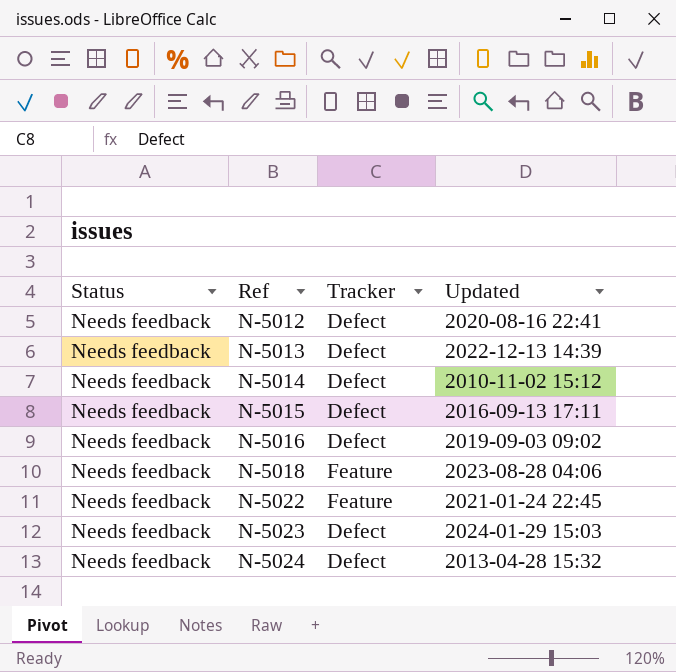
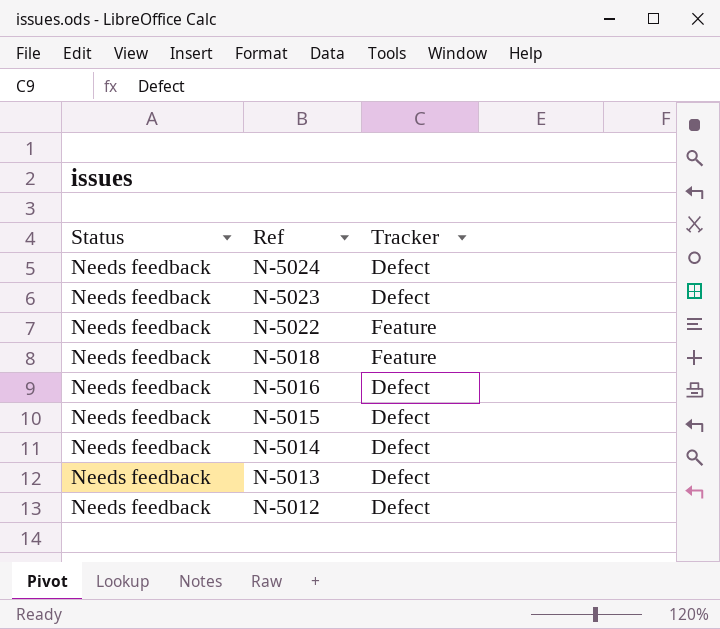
row order: Ref ascending -> Ref descending
column Updated | position: 4 -> none

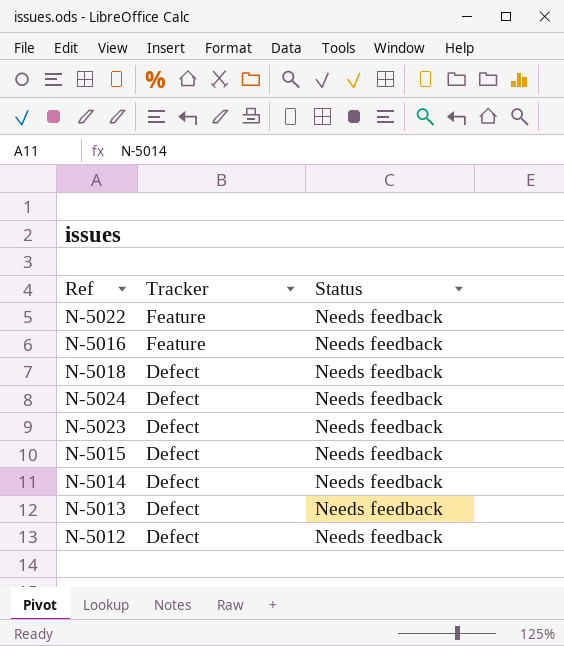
row order: Ref descending -> Tracker descending
column Status | position: 1 -> 3
N-5016 | Tracker: Defect -> Feature
N-5018 | Tracker: Feature -> Defect

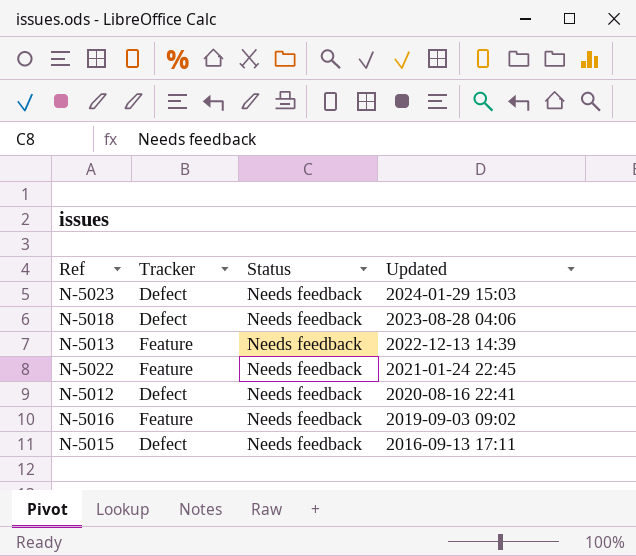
row order: Tracker descending -> Updated descending
column Updated | position: none -> 4
row N-5024: Defect | Needs feedback -> none
row N-5014: Defect | Needs feedback -> none
N-5013 | Tracker: Defect -> Feature

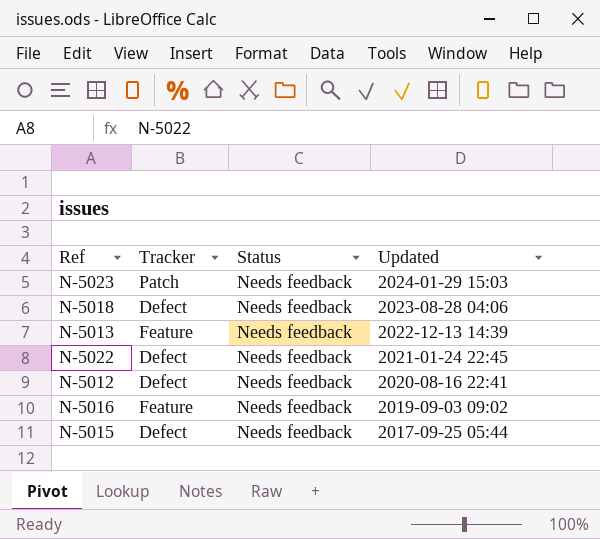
N-5023 | Tracker: Defect -> Patch
N-5022 | Tracker: Feature -> Defect
N-5015 | Updated: 2016-09-13 17:11 -> 2017-09-25 05:44

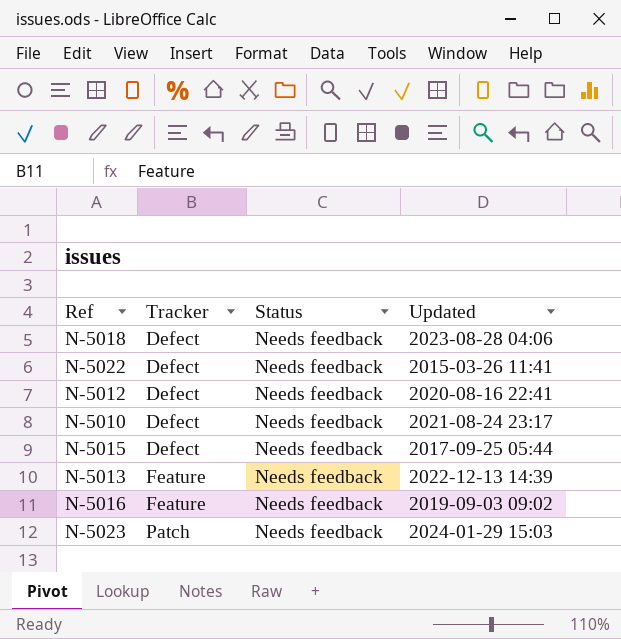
row order: Updated descending -> Tracker ascending
N-5022 | Updated: 2021-01-24 22:45 -> 2015-03-26 11:41
row N-5010: none -> Defect | Needs feedback | 2021-08-24 23:17

